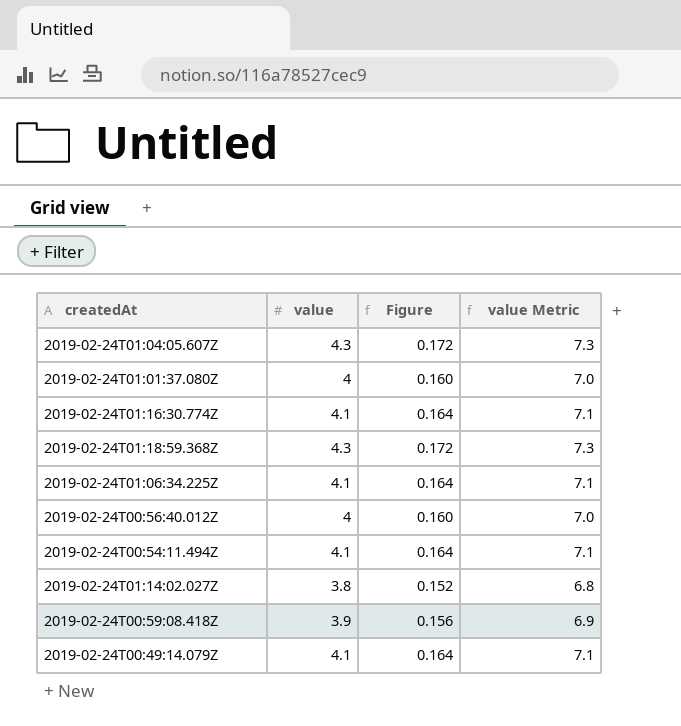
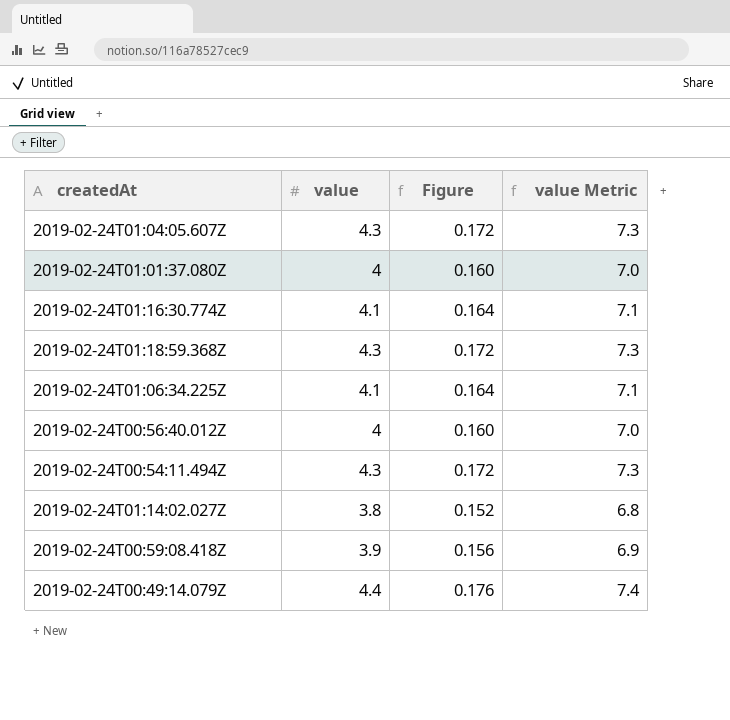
2019-02-24T00:54:11.494Z | value: 4.1 -> 4.3
2019-02-24T00:54:11.494Z | Figure: 0.164 -> 0.172
2019-02-24T00:54:11.494Z | value Metric: 7.1 -> 7.3
2019-02-24T00:49:14.079Z | value: 4.1 -> 4.4
2019-02-24T00:49:14.079Z | Figure: 0.164 -> 0.176
2019-02-24T00:49:14.079Z | value Metric: 7.1 -> 7.4

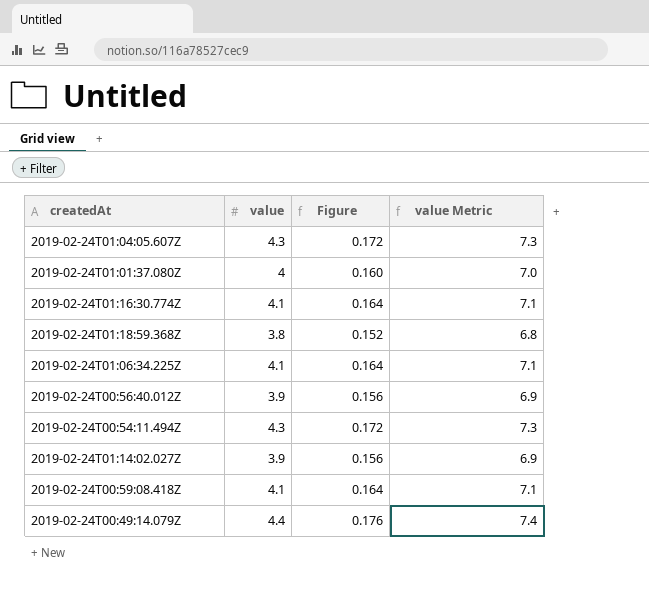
2019-02-24T01:18:59.368Z | value: 4.3 -> 3.8
2019-02-24T01:18:59.368Z | Figure: 0.172 -> 0.152
2019-02-24T01:18:59.368Z | value Metric: 7.3 -> 6.8
2019-02-24T00:56:40.012Z | value: 4 -> 3.9
2019-02-24T00:56:40.012Z | Figure: 0.160 -> 0.156
2019-02-24T00:56:40.012Z | value Metric: 7.0 -> 6.9
2019-02-24T01:14:02.027Z | value: 3.8 -> 3.9
2019-02-24T01:14:02.027Z | Figure: 0.152 -> 0.156
2019-02-24T01:14:02.027Z | value Metric: 6.8 -> 6.9
2019-02-24T00:59:08.418Z | value: 3.9 -> 4.1
2019-02-24T00:59:08.418Z | Figure: 0.156 -> 0.164
2019-02-24T00:59:08.418Z | value Metric: 6.9 -> 7.1

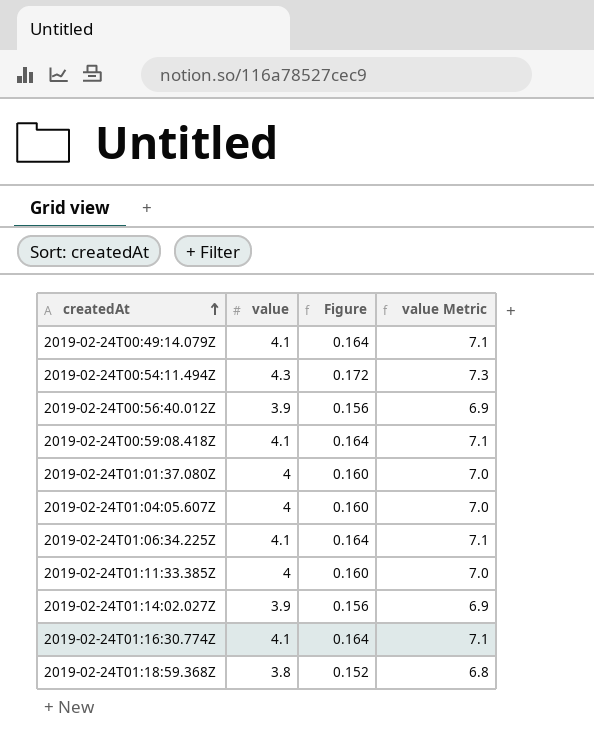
row order: none -> createdAt ascending
2019-02-24T00:49:14.079Z | value: 4.4 -> 4.1
2019-02-24T00:49:14.079Z | Figure: 0.176 -> 0.164
2019-02-24T00:49:14.079Z | value Metric: 7.4 -> 7.1
2019-02-24T01:04:05.607Z | value: 4.3 -> 4
2019-02-24T01:04:05.607Z | Figure: 0.172 -> 0.160
2019-02-24T01:04:05.607Z | value Metric: 7.3 -> 7.0
row 2019-02-24T01:11:33.385Z: none -> 4 | 0.160 | 7.0

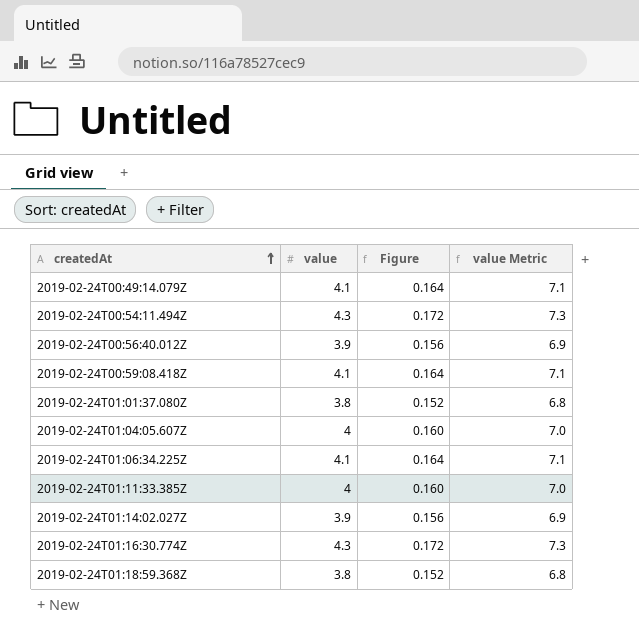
2019-02-24T01:01:37.080Z | value: 4 -> 3.8
2019-02-24T01:01:37.080Z | Figure: 0.160 -> 0.152
2019-02-24T01:01:37.080Z | value Metric: 7.0 -> 6.8
2019-02-24T01:16:30.774Z | value: 4.1 -> 4.3
2019-02-24T01:16:30.774Z | Figure: 0.164 -> 0.172
2019-02-24T01:16:30.774Z | value Metric: 7.1 -> 7.3

